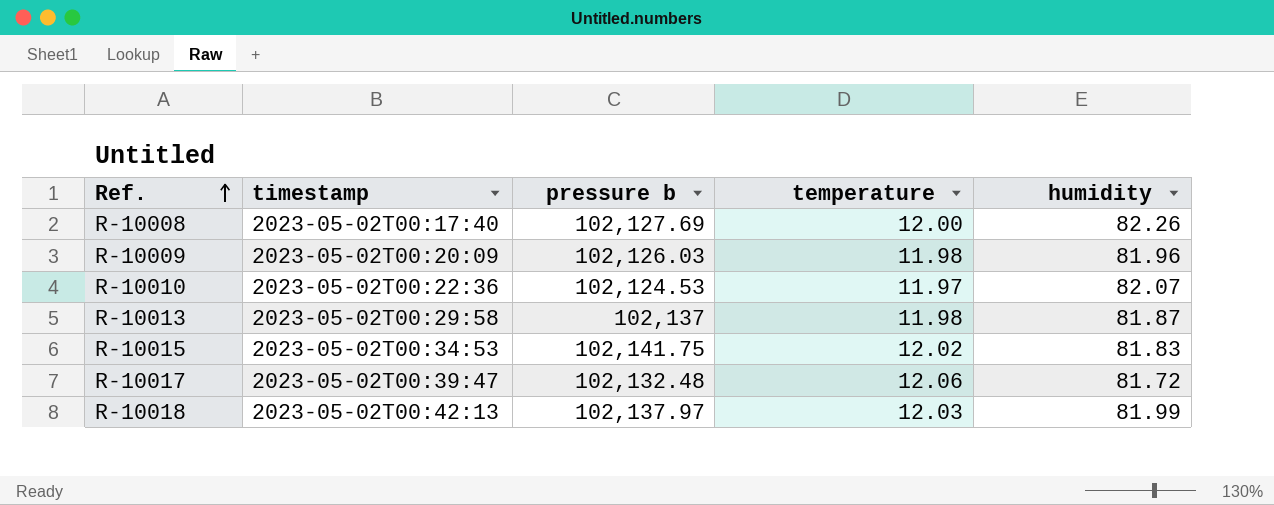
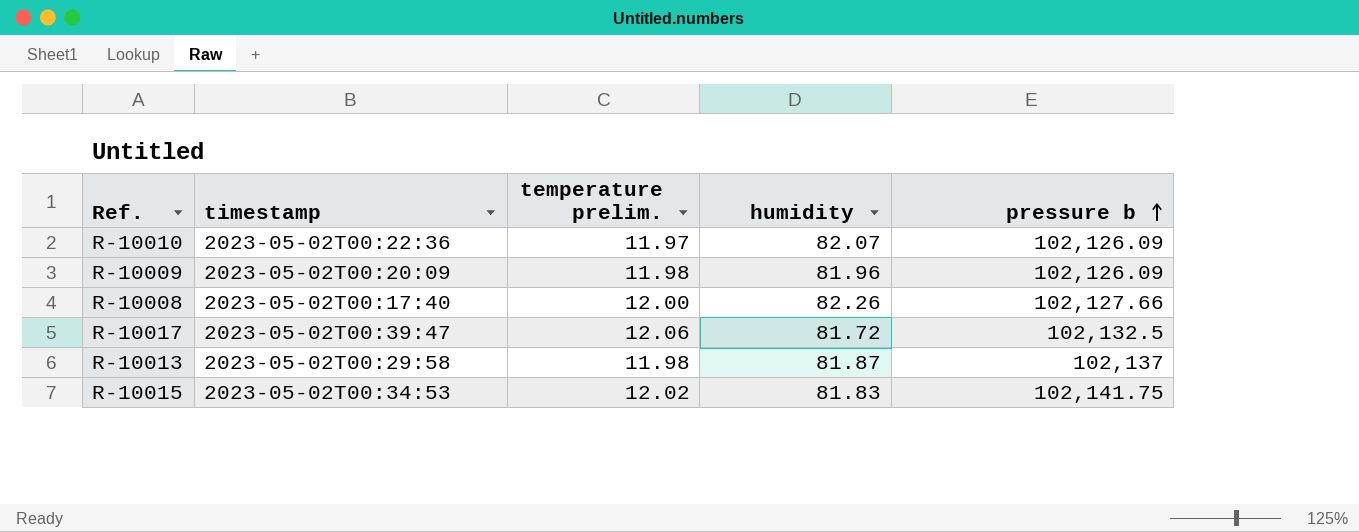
row order: Ref. ascending -> pressure b ascending
column name: temperature -> temperature prelim.
column pressure b | position: 3 -> 5
row R-10018: 2023-05-02T00:42:13 | 102,137.97 | 12.03 | 81.99 -> none
R-10010 | pressure b: 102,124.53 -> 102,126.09
R-10009 | pressure b: 102,126.03 -> 102,126.09
R-10008 | pressure b: 102,127.69 -> 102,127.66
R-10017 | pressure b: 102,132.48 -> 102,132.5

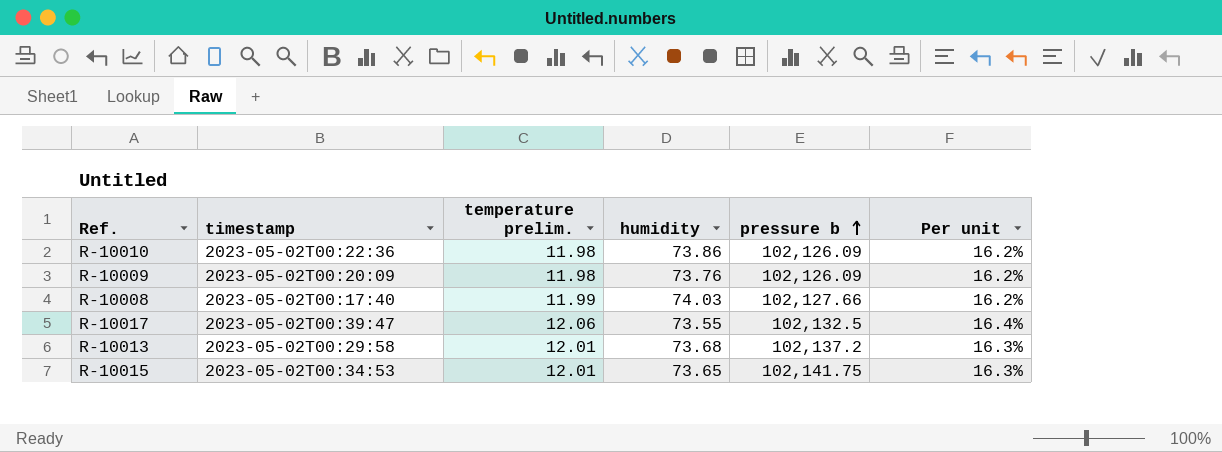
column Per unit | formula: none -> [temperature prelim.] / [humidity]
R-10010 | temperature prelim.: 11.97 -> 11.98
R-10010 | humidity: 82.07 -> 73.86
R-10009 | humidity: 81.96 -> 73.76
R-10008 | temperature prelim.: 12.00 -> 11.99
R-10008 | humidity: 82.26 -> 74.03
R-10017 | humidity: 81.72 -> 73.55
R-10013 | temperature prelim.: 11.98 -> 12.01
R-10013 | humidity: 81.87 -> 73.68
R-10013 | pressure b: 102,137 -> 102,137.2
R-10015 | temperature prelim.: 12.02 -> 12.01
R-10015 | humidity: 81.83 -> 73.65

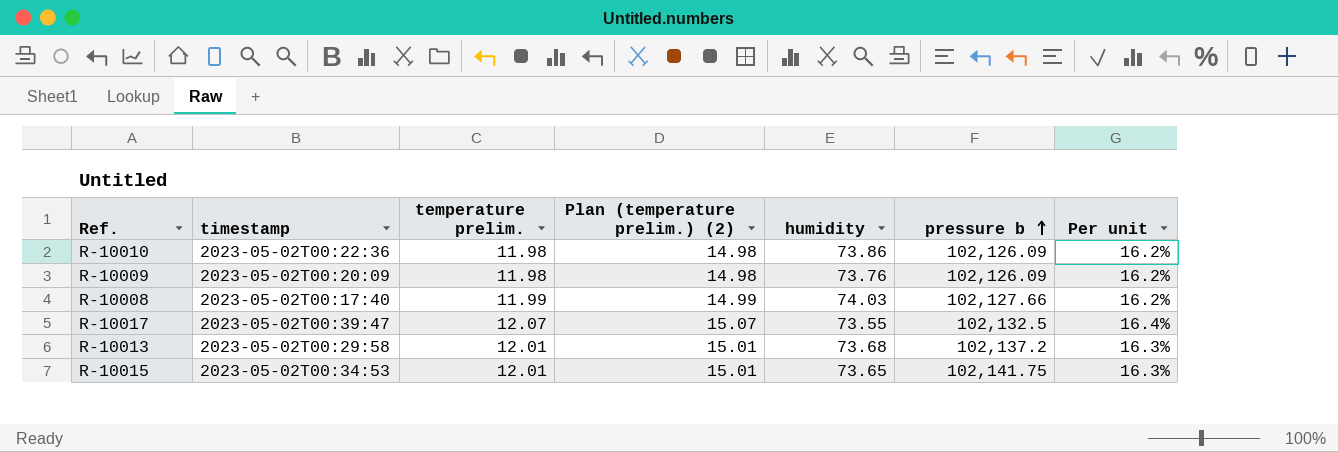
column Plan (temperature prelim.) (2) | formula: none -> [temperature prelim.] + 3
R-10017 | temperature prelim.: 12.06 -> 12.07

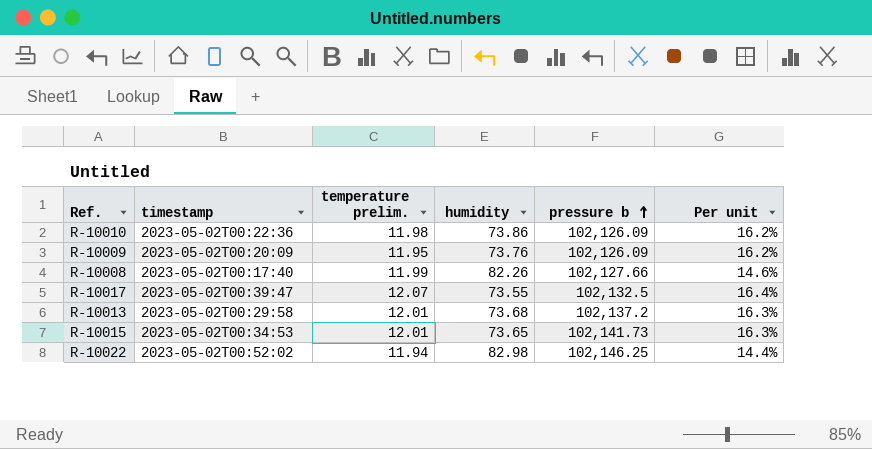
column Plan (temperature prelim.) (2) | formula: [temperature prelim.] + 3 -> none
R-10009 | temperature prelim.: 11.98 -> 11.95
R-10008 | humidity: 74.03 -> 82.26
R-10008 | Per unit: 16.2% -> 14.6%
R-10015 | pressure b: 102,141.75 -> 102,141.73
row R-10022: none -> 2023-05-02T00:52:02 | 11.94 | 82.98 | 102,146.25 | 14.4%

